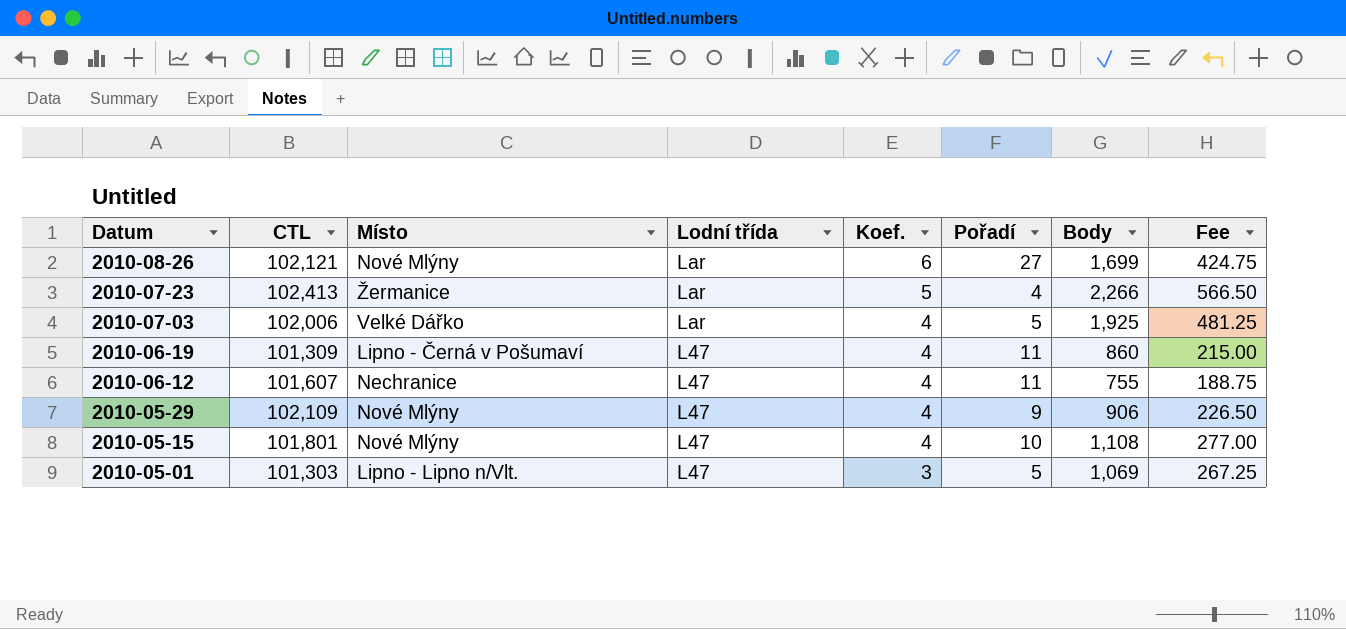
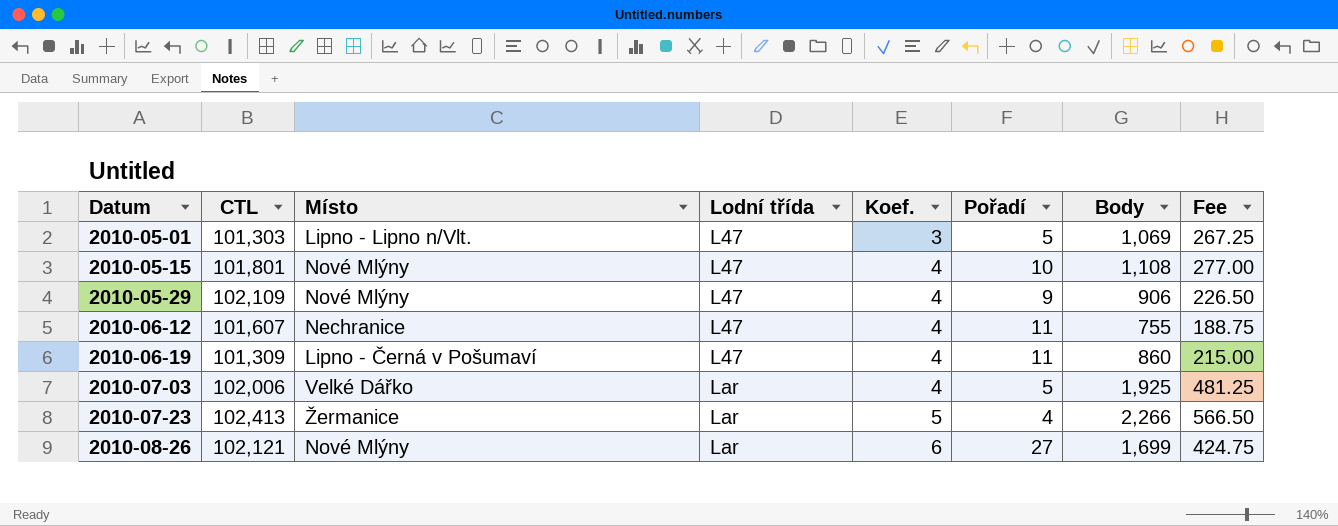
row order: Datum descending -> Datum ascending

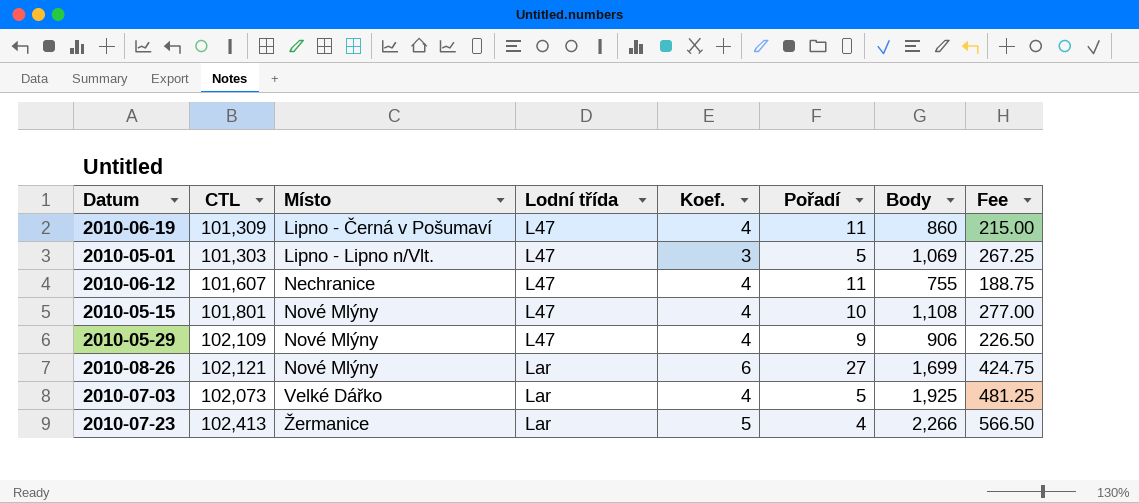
row order: Datum ascending -> Místo ascending
2010-07-03 | CTL: 102,006 -> 102,073

